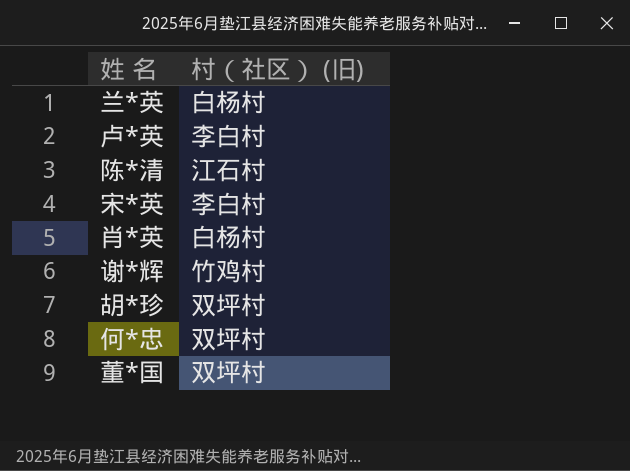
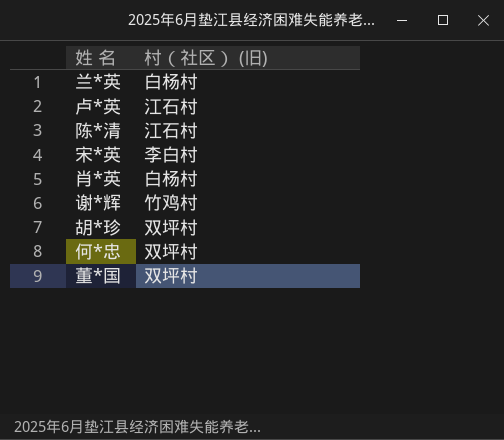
卢*英 | 村（社区） (旧): 李白村 -> 江石村

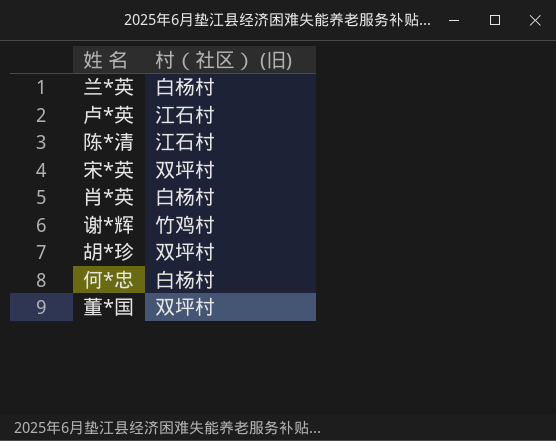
宋*英 | 村（社区） (旧): 李白村 -> 双坪村
何*忠 | 村（社区） (旧): 双坪村 -> 白杨村

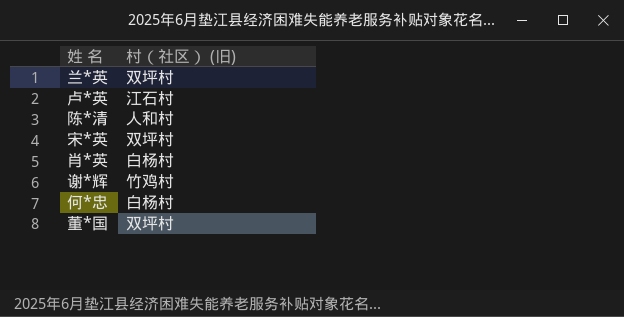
row 胡*珍: 双坪村 -> none
兰*英 | 村（社区） (旧): 白杨村 -> 双坪村
陈*清 | 村（社区） (旧): 江石村 -> 人和村

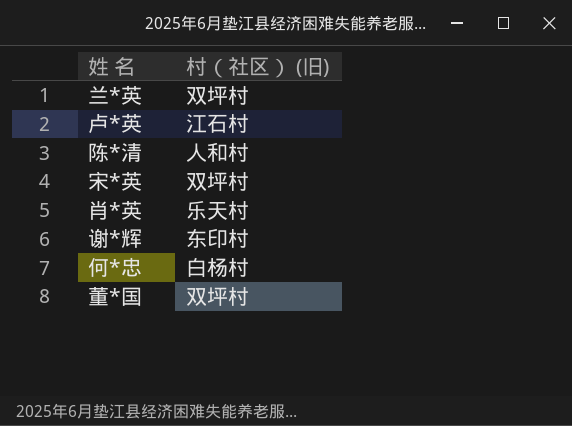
肖*英 | 村（社区） (旧): 白杨村 -> 乐天村
谢*辉 | 村（社区） (旧): 竹鸡村 -> 东印村

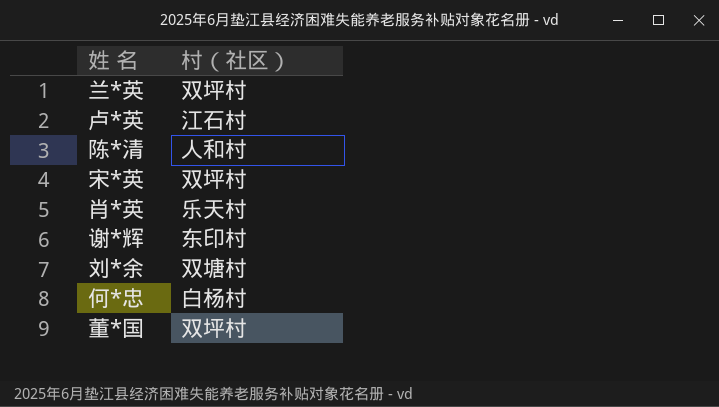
column name: 村（社区） (旧) -> 村（社区）
row 刘*余: none -> 双塘村

